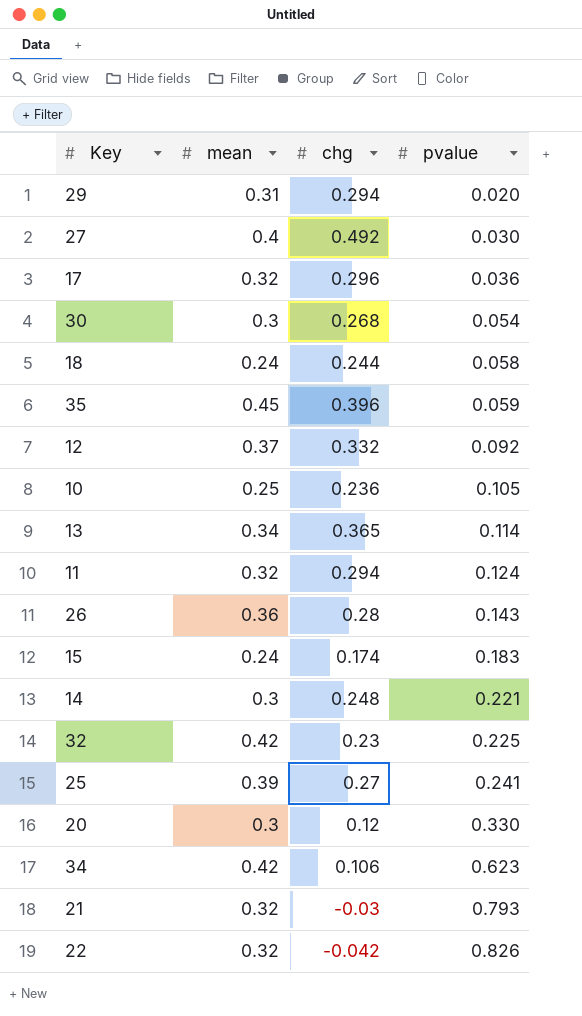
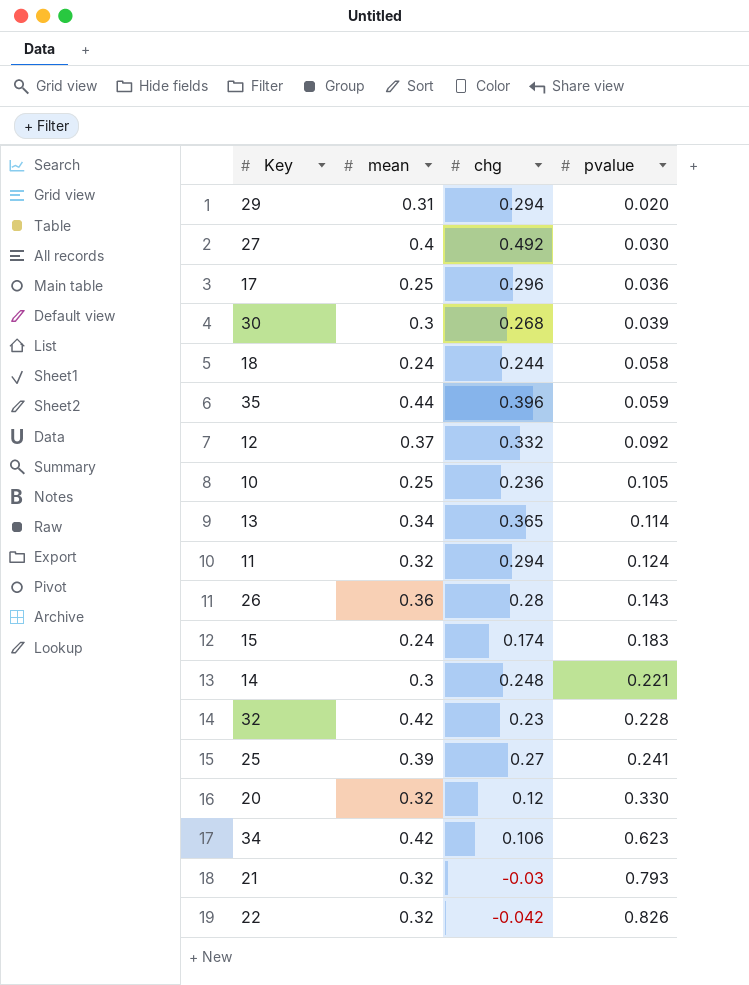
17 | mean: 0.32 -> 0.25
30 | pvalue: 0.054 -> 0.039
35 | mean: 0.45 -> 0.44
32 | pvalue: 0.225 -> 0.228
20 | mean: 0.3 -> 0.32

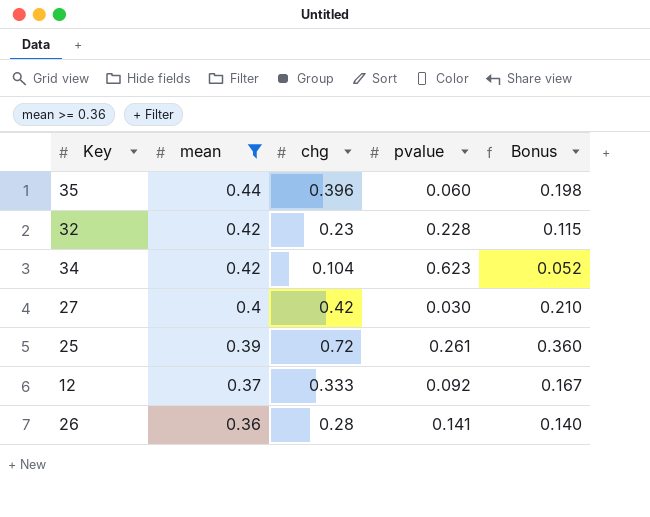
filter: none -> mean >= 0.36
row order: pvalue ascending -> mean descending
column Bonus | formula: none -> [chg] * 0.5
35 | pvalue: 0.059 -> 0.060
34 | chg: 0.106 -> 0.104
27 | chg: 0.492 -> 0.42
25 | chg: 0.27 -> 0.72
25 | pvalue: 0.241 -> 0.261
12 | chg: 0.332 -> 0.333
26 | pvalue: 0.143 -> 0.141

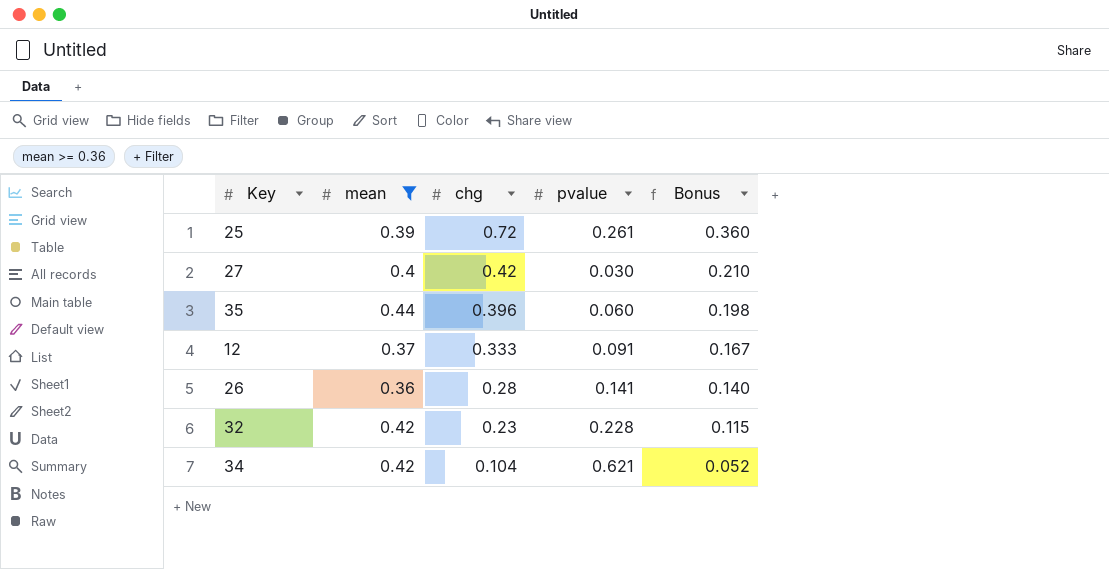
row order: mean descending -> chg descending
12 | pvalue: 0.092 -> 0.091
34 | pvalue: 0.623 -> 0.621

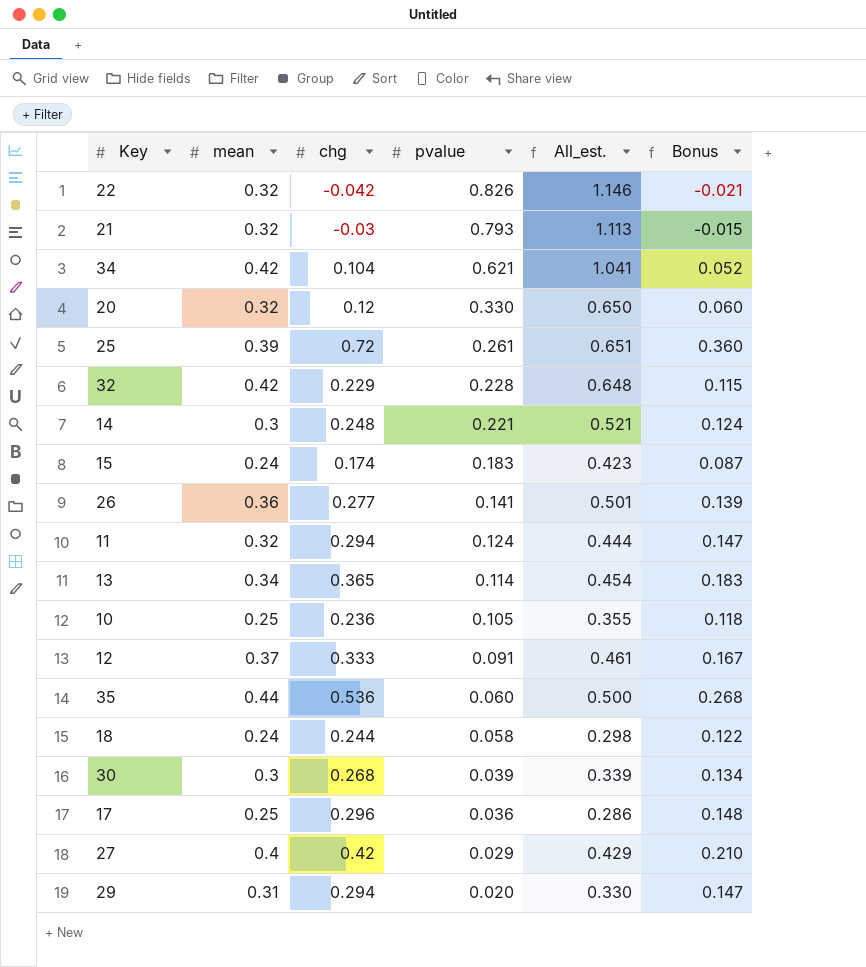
filter: mean >= 0.36 -> none
row order: chg descending -> pvalue descending
column All_est. | formula: none -> [mean] + [pvalue]
32 | chg: 0.23 -> 0.229
26 | chg: 0.28 -> 0.277
26 | Bonus: 0.140 -> 0.139
35 | chg: 0.396 -> 0.536
35 | Bonus: 0.198 -> 0.268
27 | pvalue: 0.030 -> 0.029

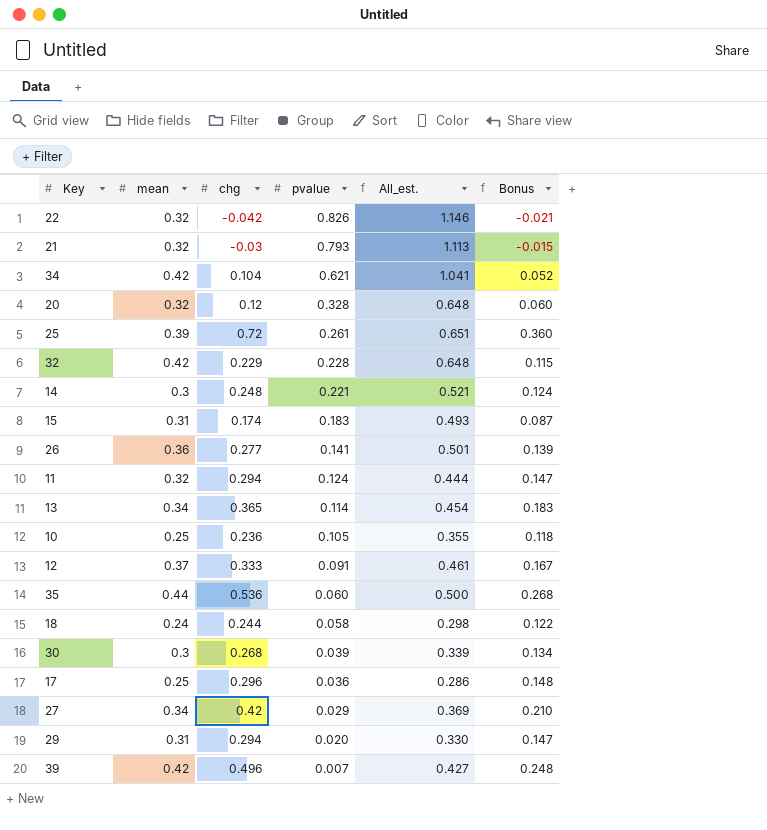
20 | pvalue: 0.330 -> 0.328
20 | All_est.: 0.650 -> 0.648
15 | mean: 0.24 -> 0.31
15 | All_est.: 0.423 -> 0.493
27 | mean: 0.4 -> 0.34
27 | All_est.: 0.429 -> 0.369
row 39: none -> 0.42 | 0.496 | 0.007 | 0.427 | 0.248

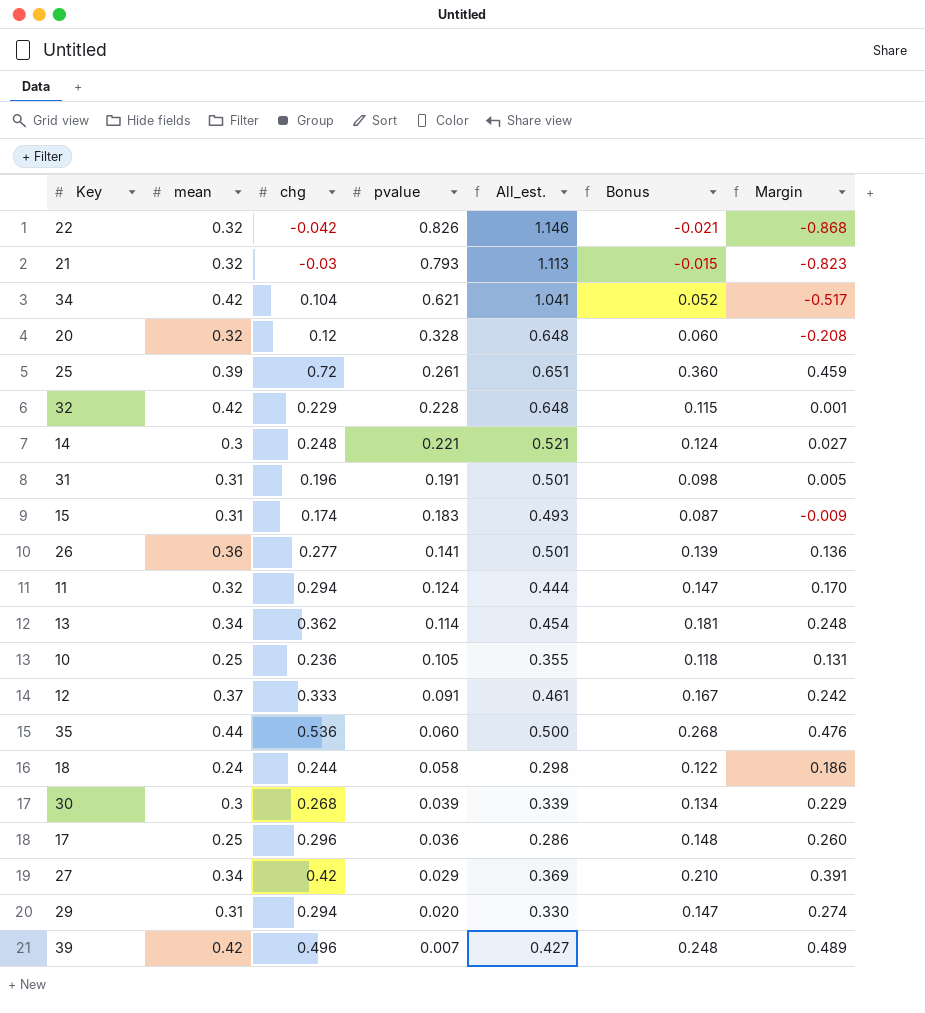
column Margin | formula: none -> [chg] - [pvalue]
row 31: none -> 0.31 | 0.196 | 0.191 | 0.501 | 0.098 | 0.005
13 | chg: 0.365 -> 0.362
13 | Bonus: 0.183 -> 0.181

